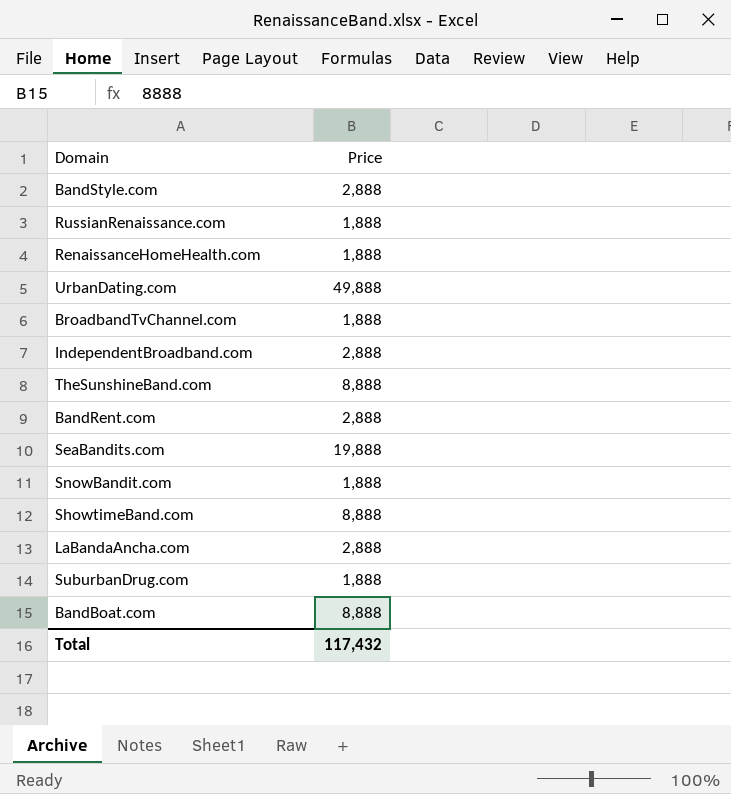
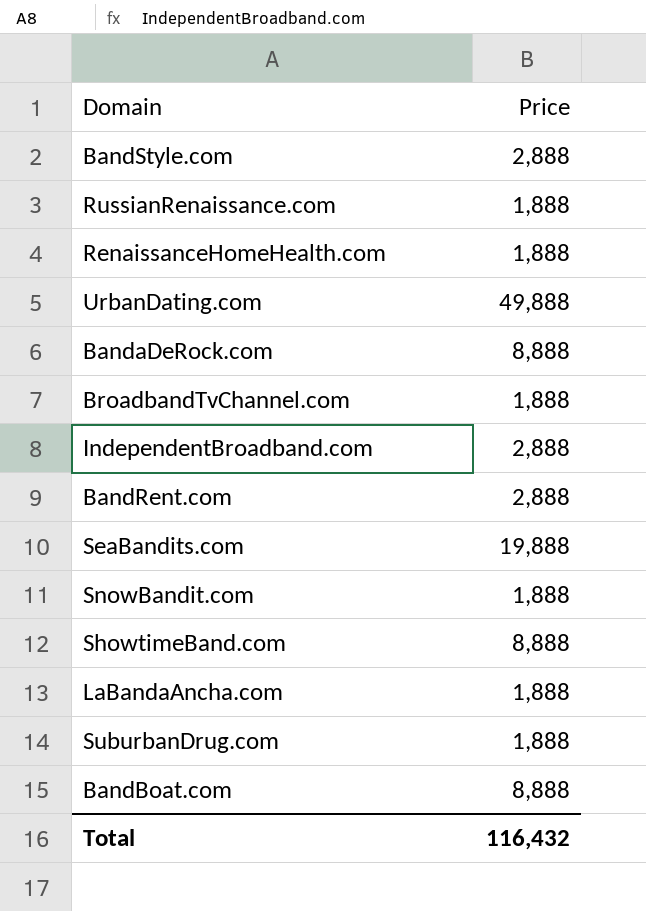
row TheSunshineBand.com: 8,888 -> none
row BandaDeRock.com: none -> 8,888
LaBandaAncha.com | Price: 2,888 -> 1,888
Total | Price: 117,432 -> 116,432

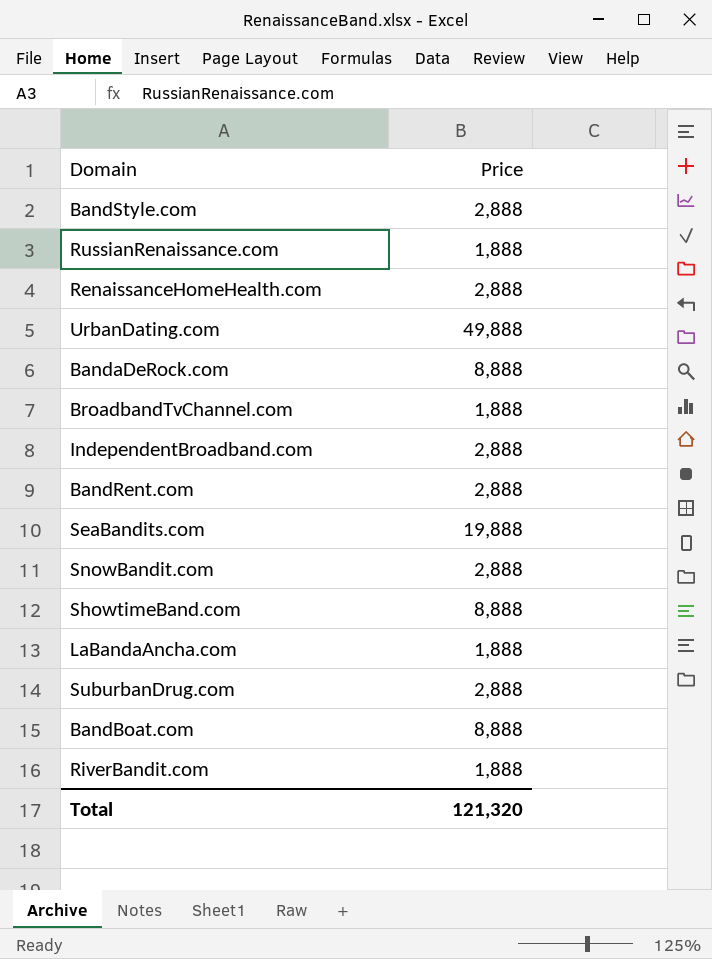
RenaissanceHomeHealth.com | Price: 1,888 -> 2,888
SnowBandit.com | Price: 1,888 -> 2,888
SuburbanDrug.com | Price: 1,888 -> 2,888
row RiverBandit.com: none -> 1,888
Total | Price: 116,432 -> 121,320

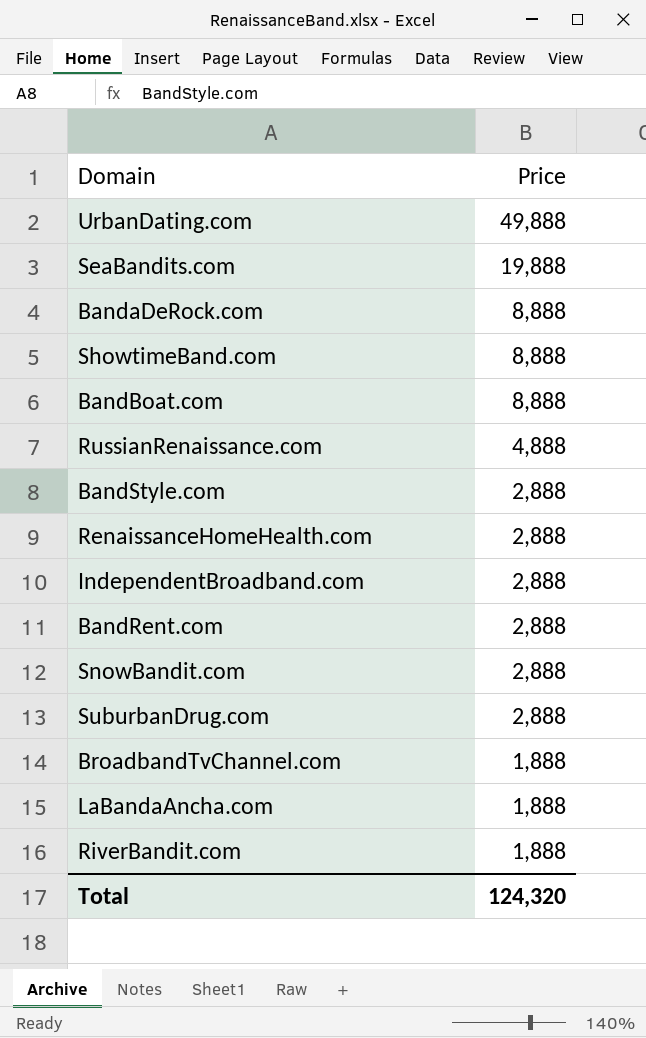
row order: none -> Price descending
RussianRenaissance.com | Price: 1,888 -> 4,888
Total | Price: 121,320 -> 124,320

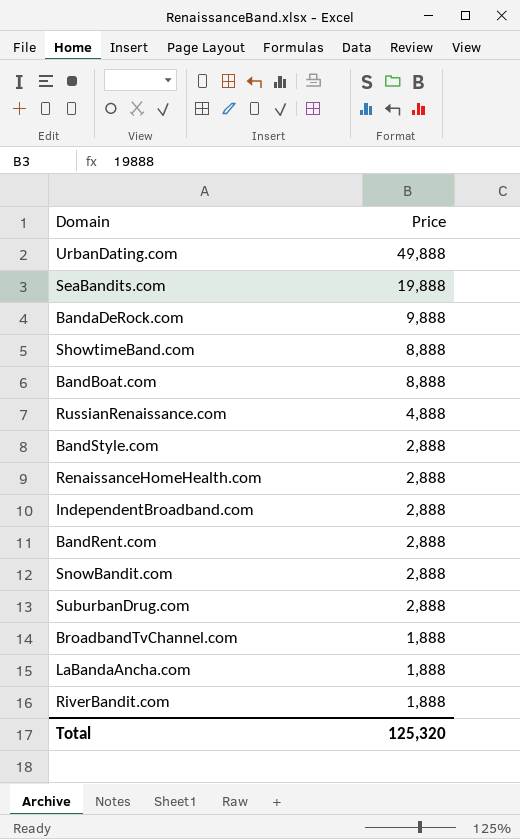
BandaDeRock.com | Price: 8,888 -> 9,888
Total | Price: 124,320 -> 125,320

